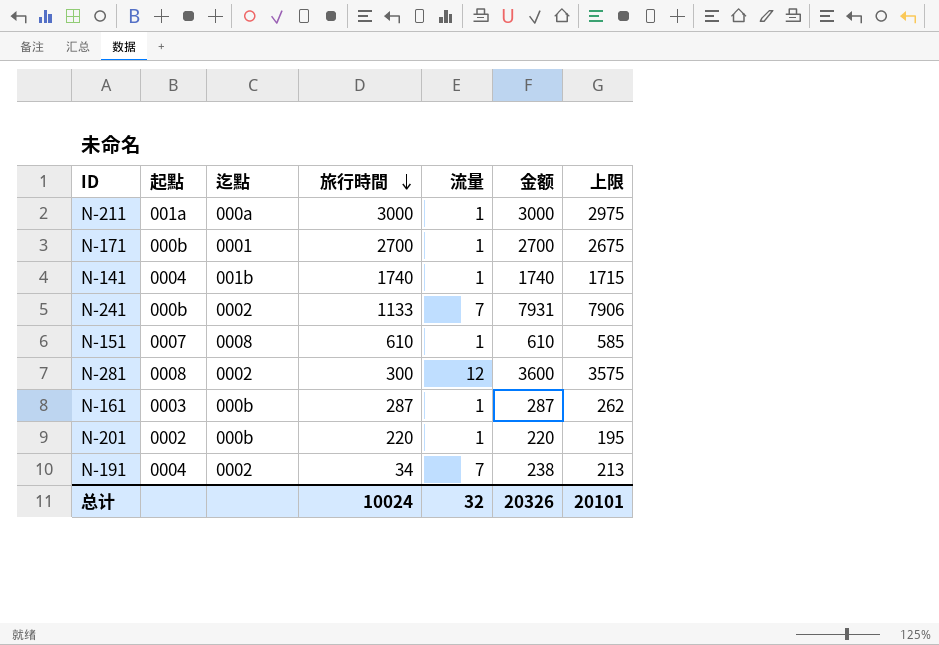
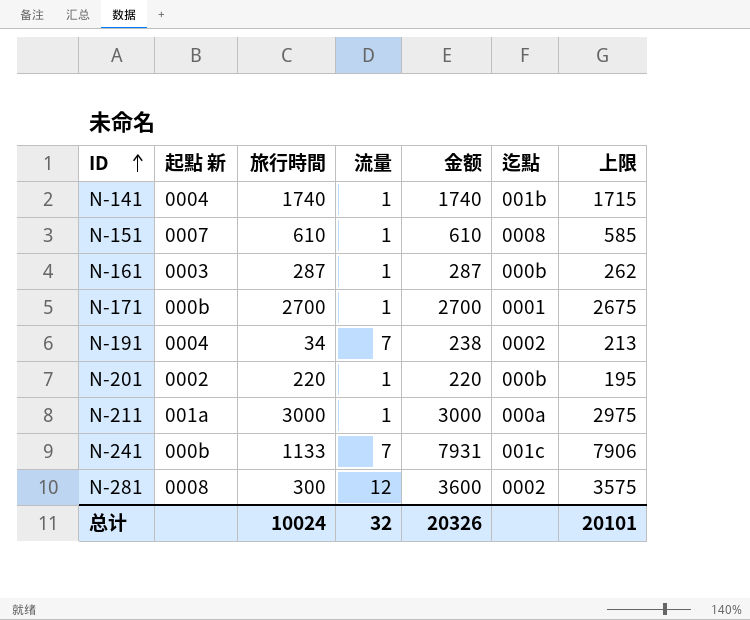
row order: 旅行時間 descending -> ID ascending
column name: 起點 -> 起點 新
column 迄點 | position: 3 -> 6
N-241 | 迄點: 0002 -> 001c

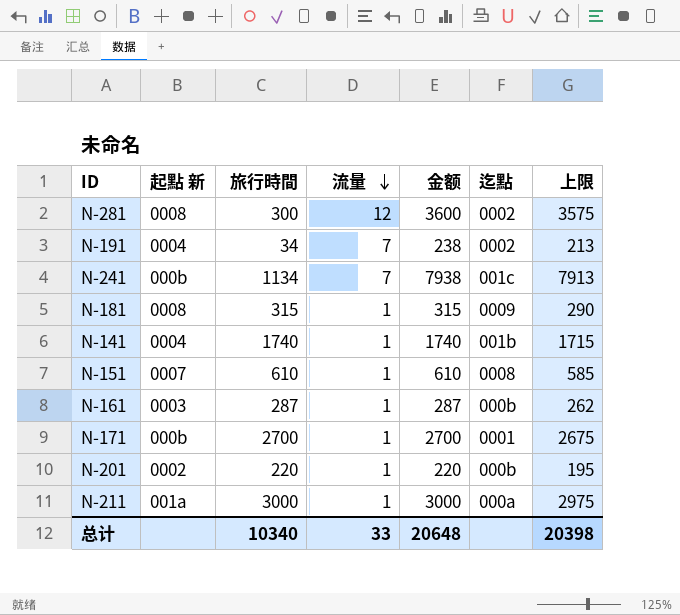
row order: ID ascending -> 流量 descending
N-241 | 旅行時間: 1133 -> 1134
N-241 | 金额: 7931 -> 7938
N-241 | 上限: 7906 -> 7913
row N-181: none -> 0008 | 315 | 1 | 315 | 0009 | 290
总计 | 旅行時間: 10024 -> 10340
总计 | 流量: 32 -> 33
总计 | 金额: 20326 -> 20648
总计 | 上限: 20101 -> 20398

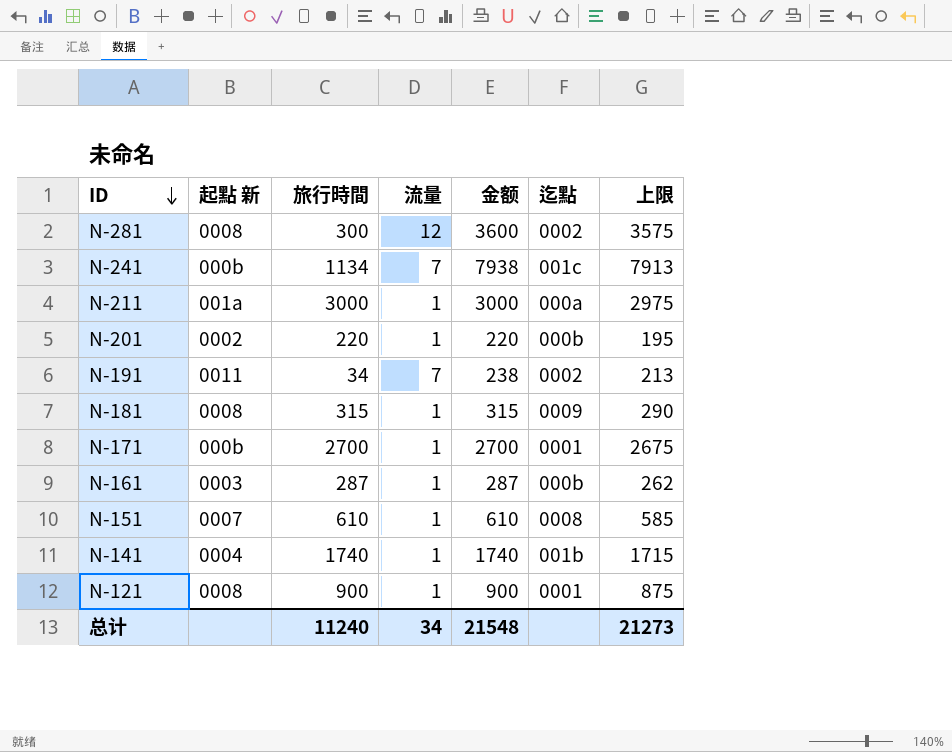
row order: 流量 descending -> ID descending
N-191 | 起點 新: 0004 -> 0011
row N-121: none -> 0008 | 900 | 1 | 900 | 0001 | 875
总计 | 旅行時間: 10340 -> 11240
总计 | 流量: 33 -> 34
总计 | 金额: 20648 -> 21548
总计 | 上限: 20398 -> 21273

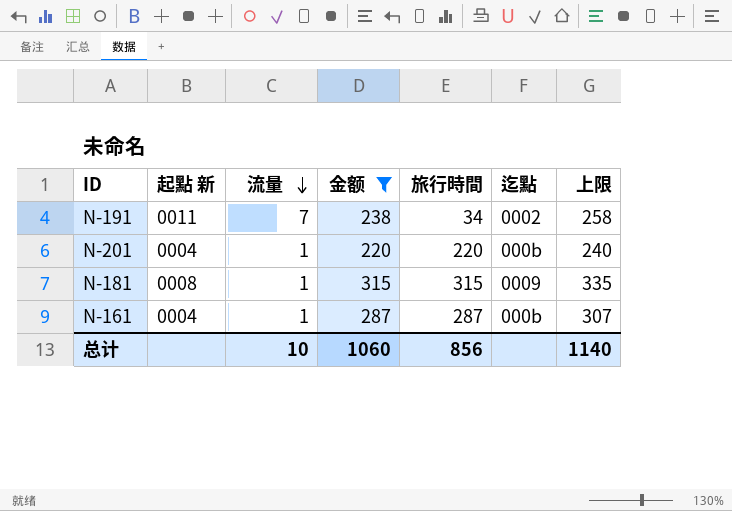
filter: none -> 金额 <= 315
row order: ID descending -> 流量 descending
column 旅行時間 | position: 3 -> 5
column 上限 | formula: [金额] - 25 -> [金额] + 20
N-201 | 起點 新: 0002 -> 0004
N-161 | 起點 新: 0003 -> 0004
总计 | 流量: 34 -> 10
总计 | 金额: 21548 -> 1060
总计 | 旅行時間: 11240 -> 856
总计 | 上限: 21273 -> 1140

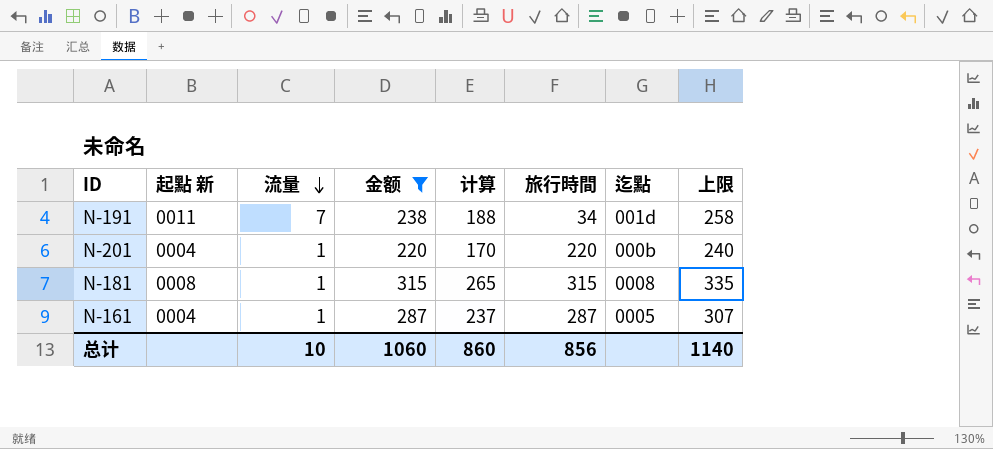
column 计算 | formula: none -> [金额] - 50
N-191 | 迄點: 0002 -> 001d
N-181 | 迄點: 0009 -> 0008
N-161 | 迄點: 000b -> 0005

